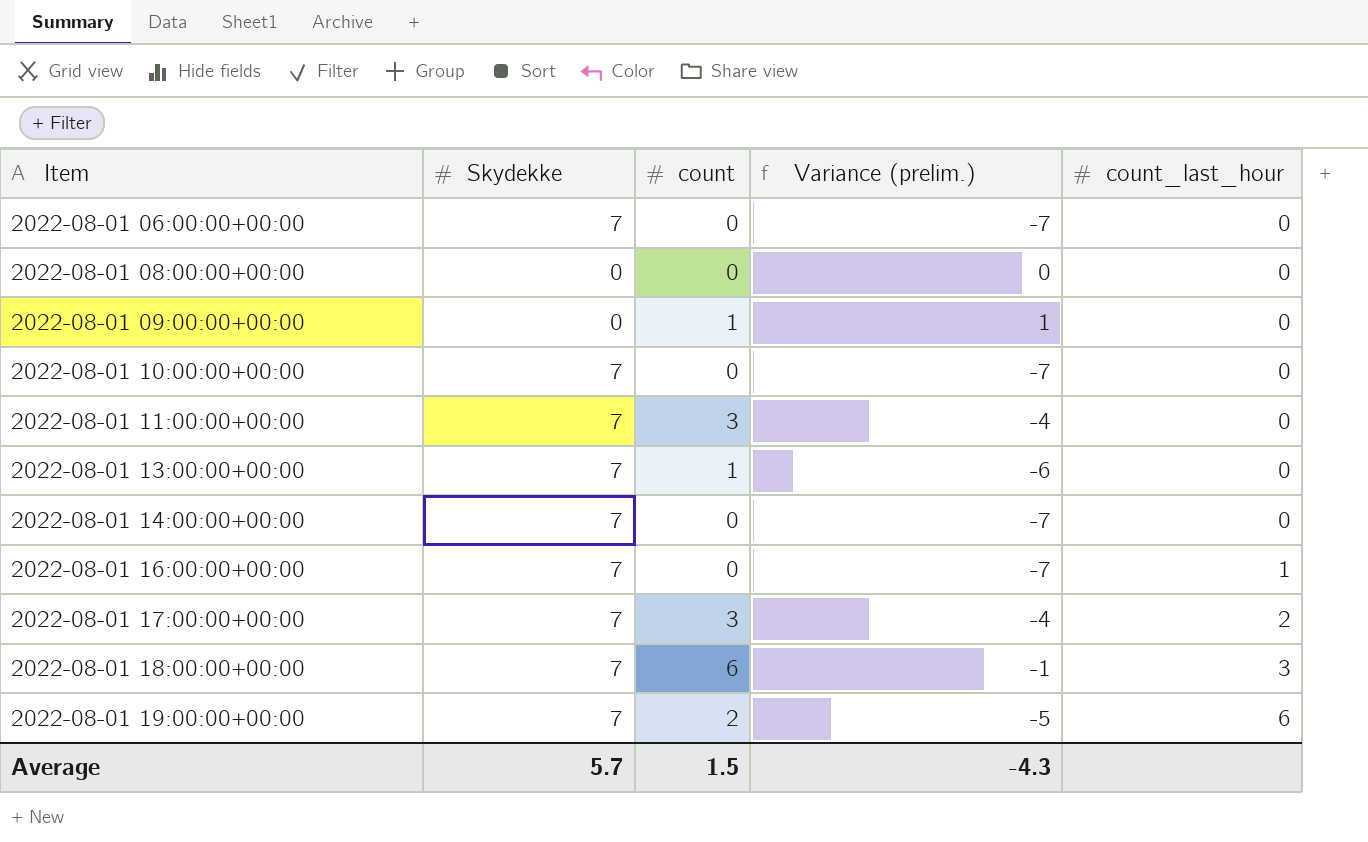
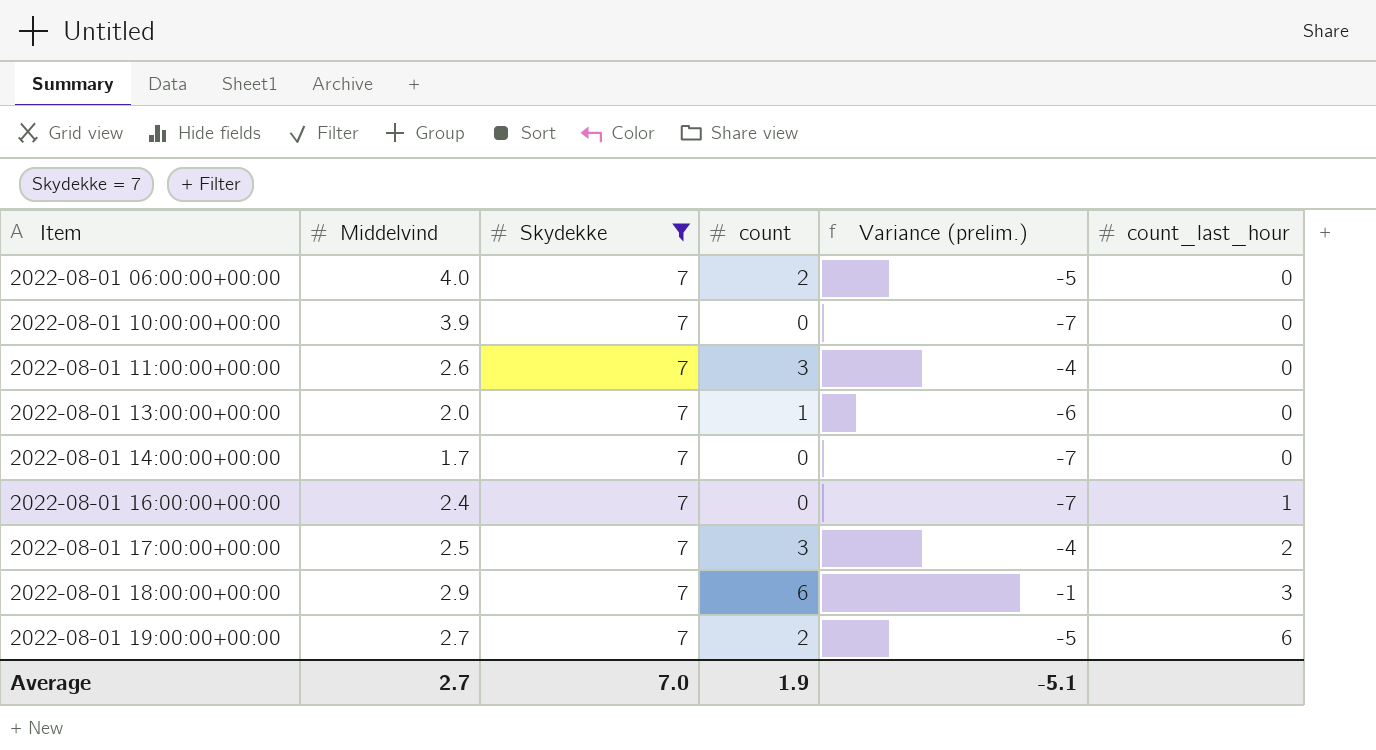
filter: none -> Skydekke = 7
column Middelvind | position: none -> 2
2022-08-01 06:00:00+00:00 | count: 0 -> 2
2022-08-01 06:00:00+00:00 | Variance (prelim.): -7 -> -5
Average | Skydekke: 5.7 -> 7.0
Average | count: 1.5 -> 1.9
Average | Variance (prelim.): -4.3 -> -5.1

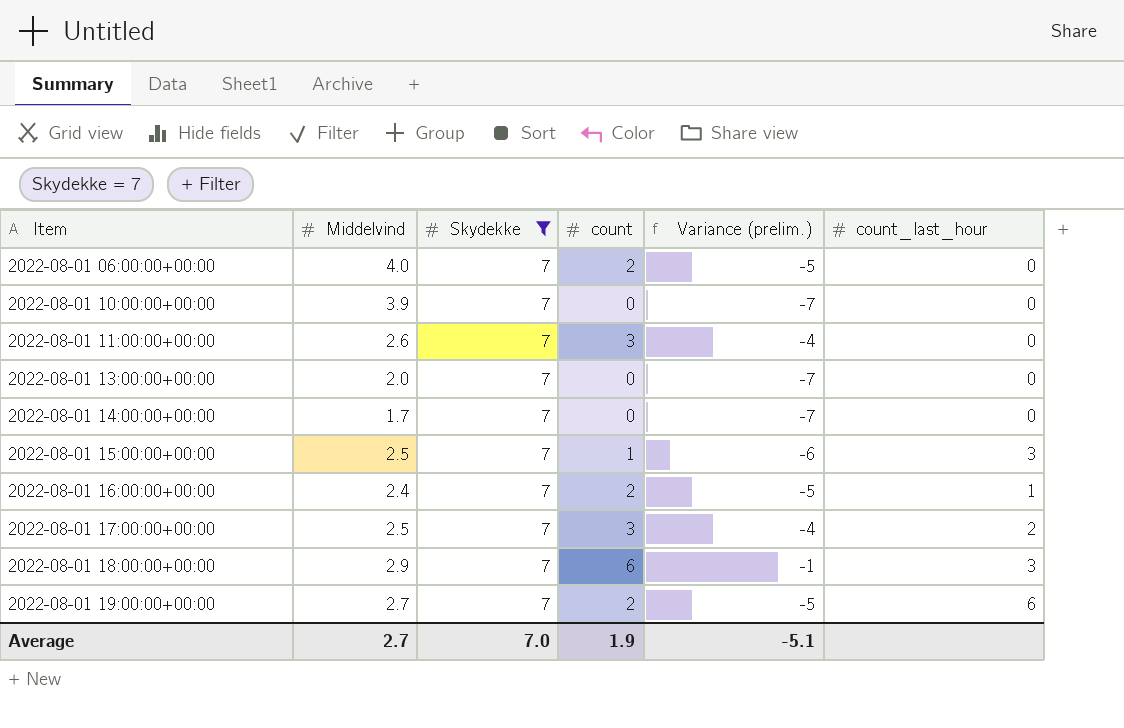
2022-08-01 13:00:00+00:00 | count: 1 -> 0
2022-08-01 13:00:00+00:00 | Variance (prelim.): -6 -> -7
row 2022-08-01 15:00:00+00:00: none -> 2.5 | 7 | 1 | -6 | 3
2022-08-01 16:00:00+00:00 | count: 0 -> 2
2022-08-01 16:00:00+00:00 | Variance (prelim.): -7 -> -5

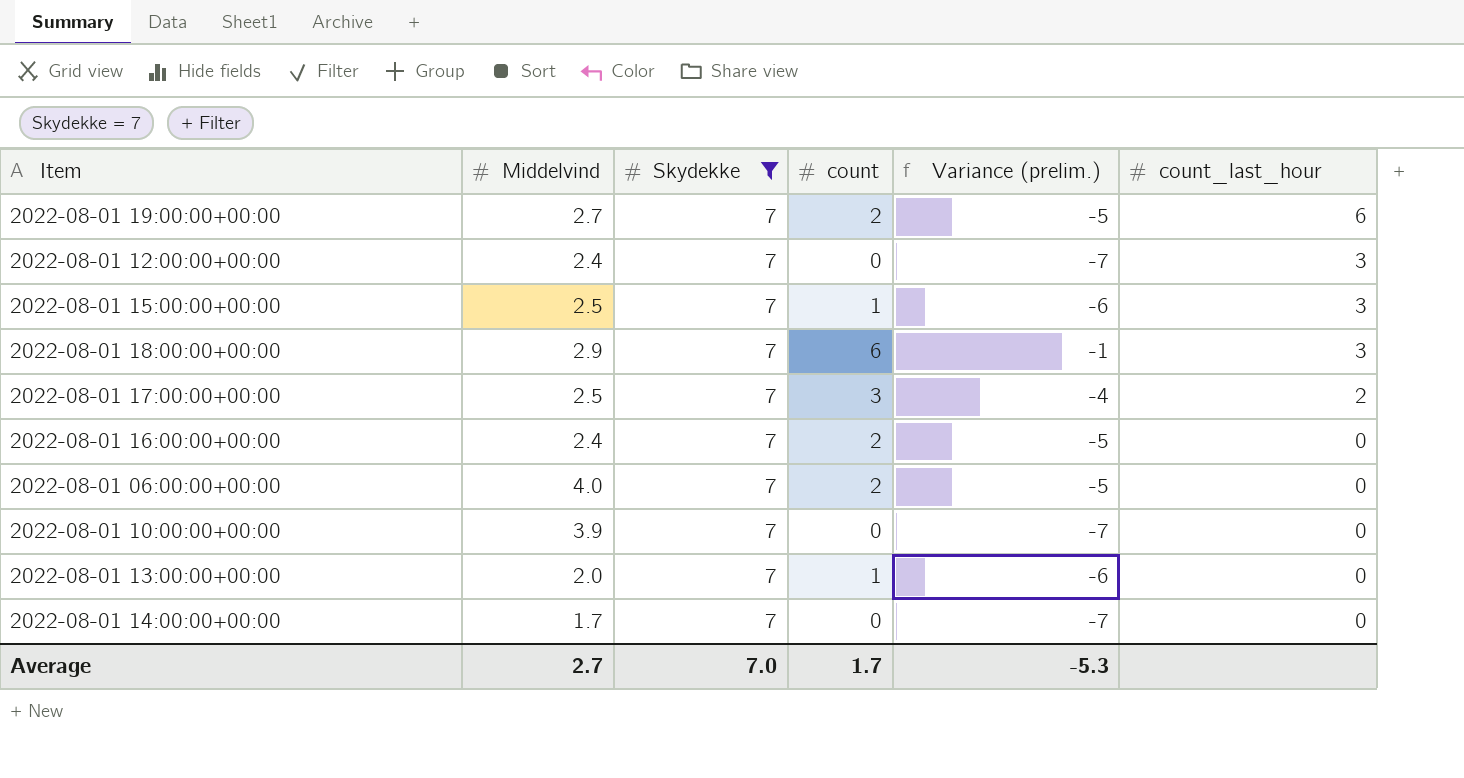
row order: Item ascending -> count_last_hour descending
row 2022-08-01 11:00:00+00:00: 2.6 | 7 | 3 | -4 | 0 -> none
row 2022-08-01 12:00:00+00:00: none -> 2.4 | 7 | 0 | -7 | 3
2022-08-01 16:00:00+00:00 | count_last_hour: 1 -> 0
2022-08-01 13:00:00+00:00 | count: 0 -> 1
2022-08-01 13:00:00+00:00 | Variance (prelim.): -7 -> -6
Average | count: 1.9 -> 1.7
Average | Variance (prelim.): -5.1 -> -5.3

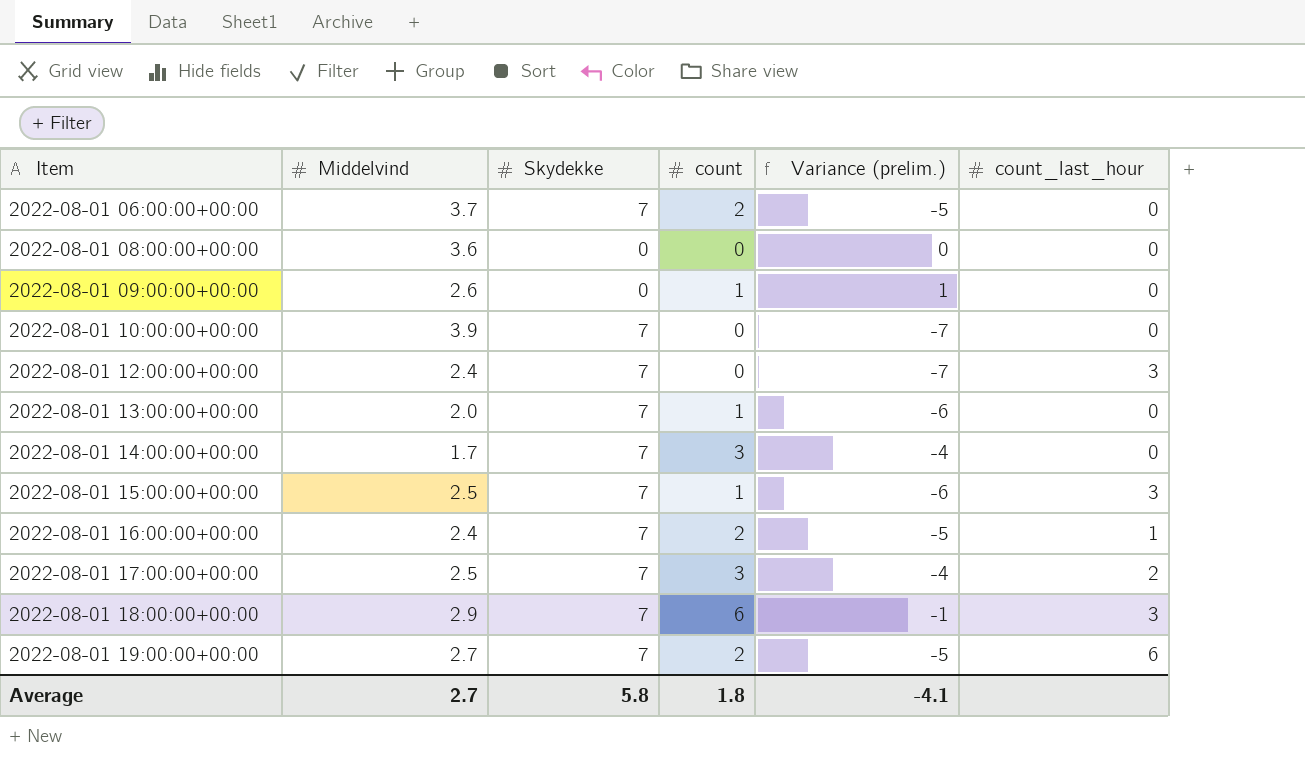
filter: Skydekke = 7 -> none
row order: count_last_hour descending -> Item ascending
2022-08-01 06:00:00+00:00 | Middelvind: 4.0 -> 3.7
2022-08-01 14:00:00+00:00 | count: 0 -> 3
2022-08-01 14:00:00+00:00 | Variance (prelim.): -7 -> -4
2022-08-01 16:00:00+00:00 | count_last_hour: 0 -> 1
Average | Skydekke: 7.0 -> 5.8
Average | count: 1.7 -> 1.8
Average | Variance (prelim.): -5.3 -> -4.1

